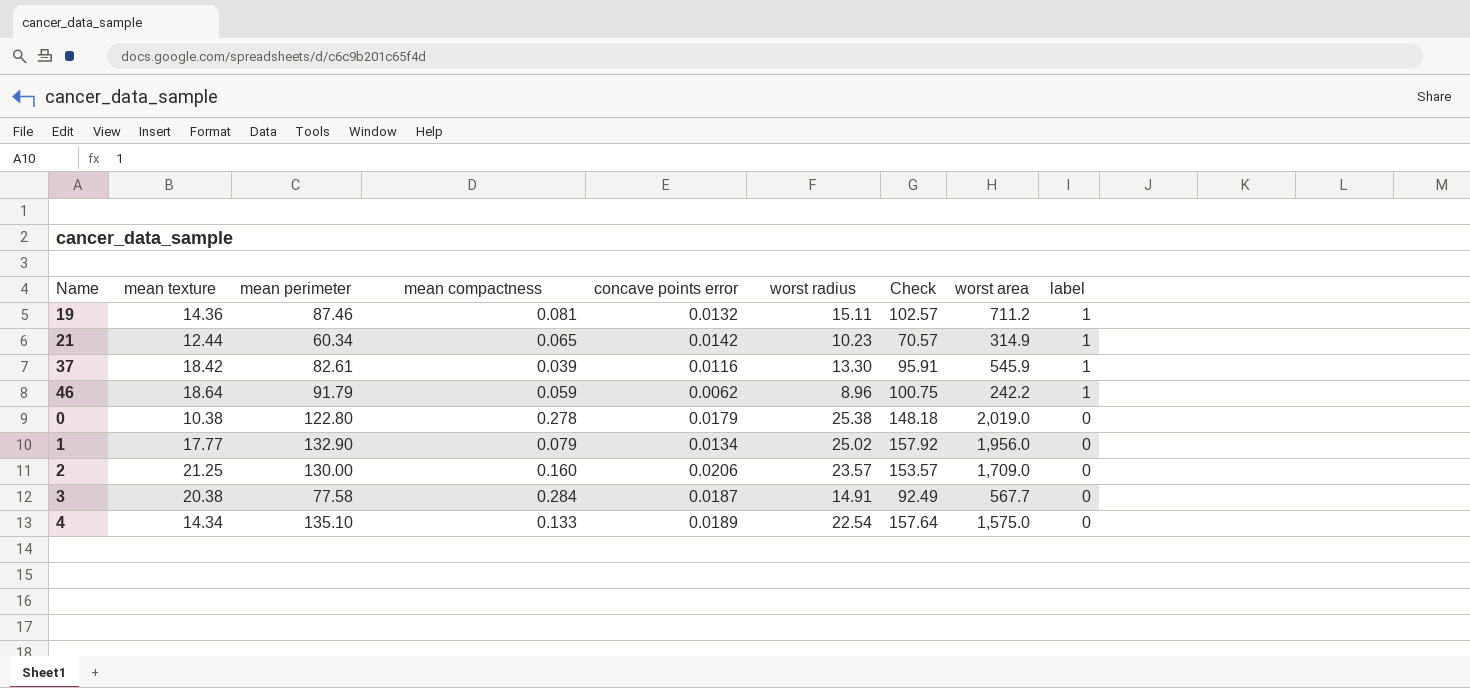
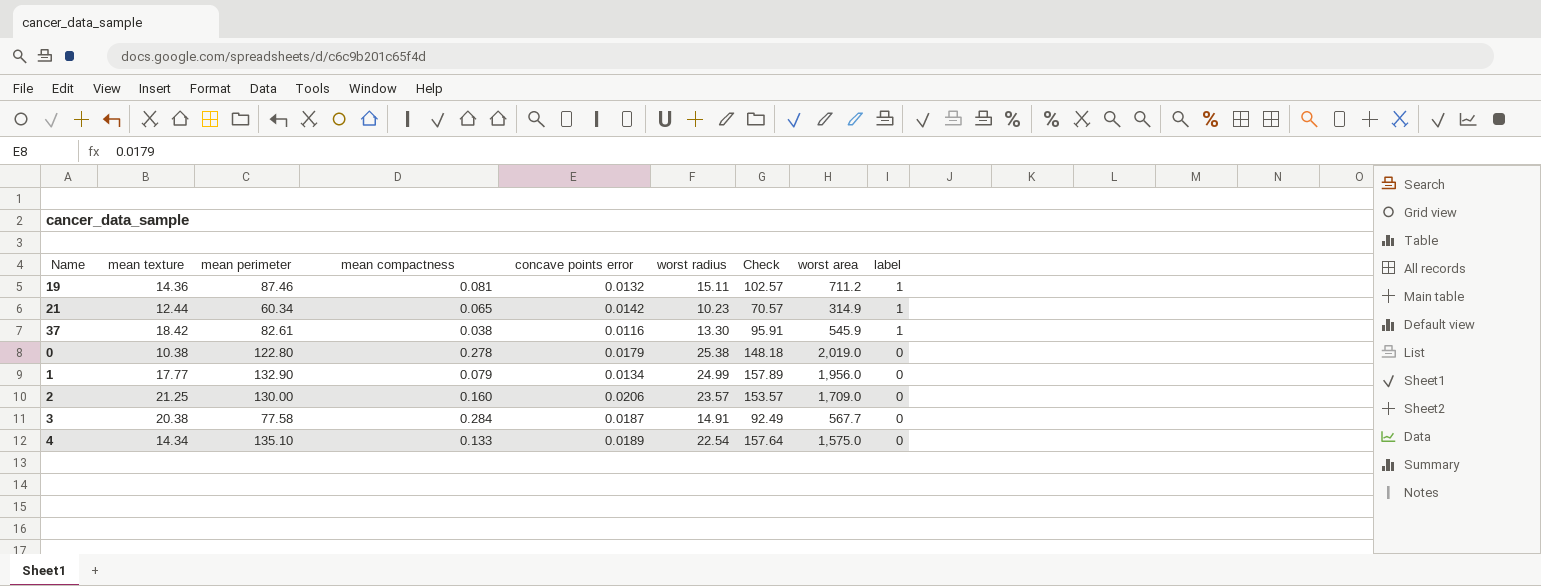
row 46: 18.64 | 91.79 | 0.059 | 0.0062 | 8.96 | 100.75 | 242.2 | 1 -> none
37 | mean compactness: 0.039 -> 0.038
1 | worst radius: 25.02 -> 24.99
1 | Check: 157.92 -> 157.89

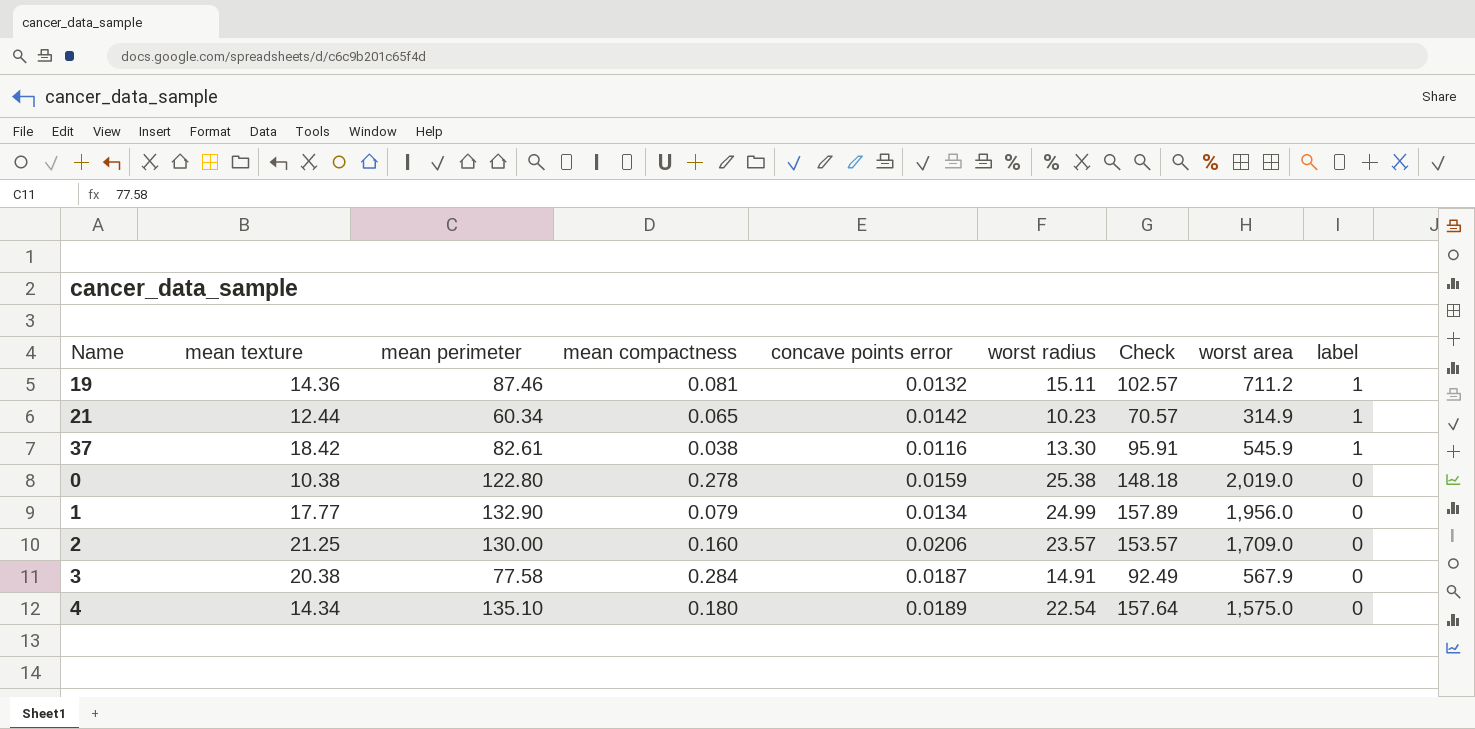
0 | concave points error: 0.0179 -> 0.0159
3 | worst area: 567.7 -> 567.9
4 | mean compactness: 0.133 -> 0.180

